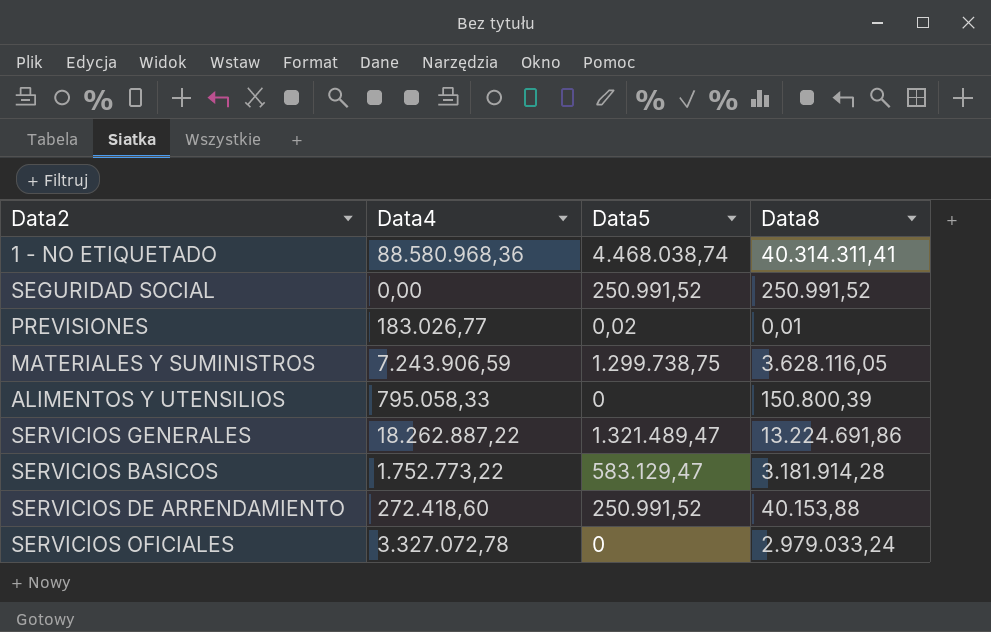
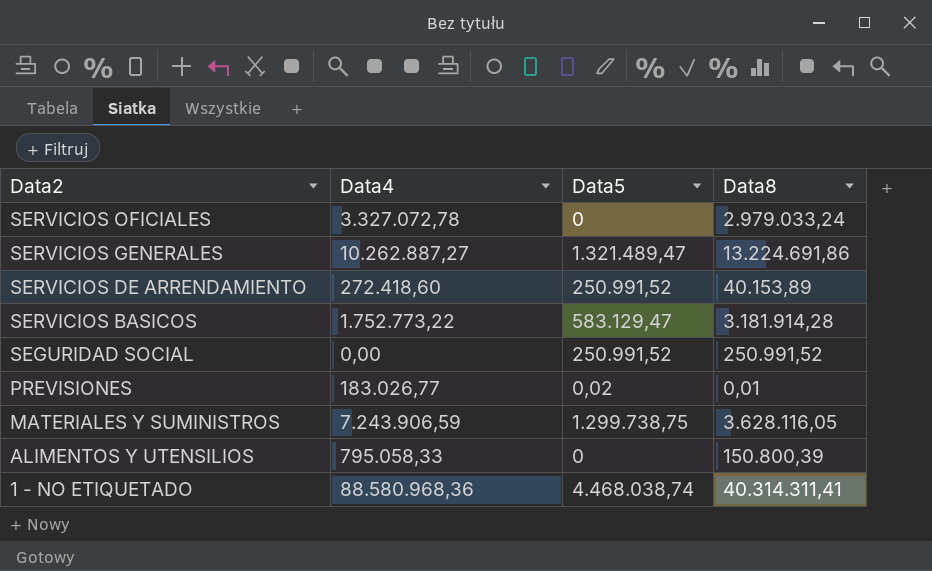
row order: none -> Data2 descending
SERVICIOS GENERALES | Data4: 18.262.887,22 -> 10.262.887,27
SERVICIOS DE ARRENDAMIENTO | Data8: 40.153,88 -> 40.153,89

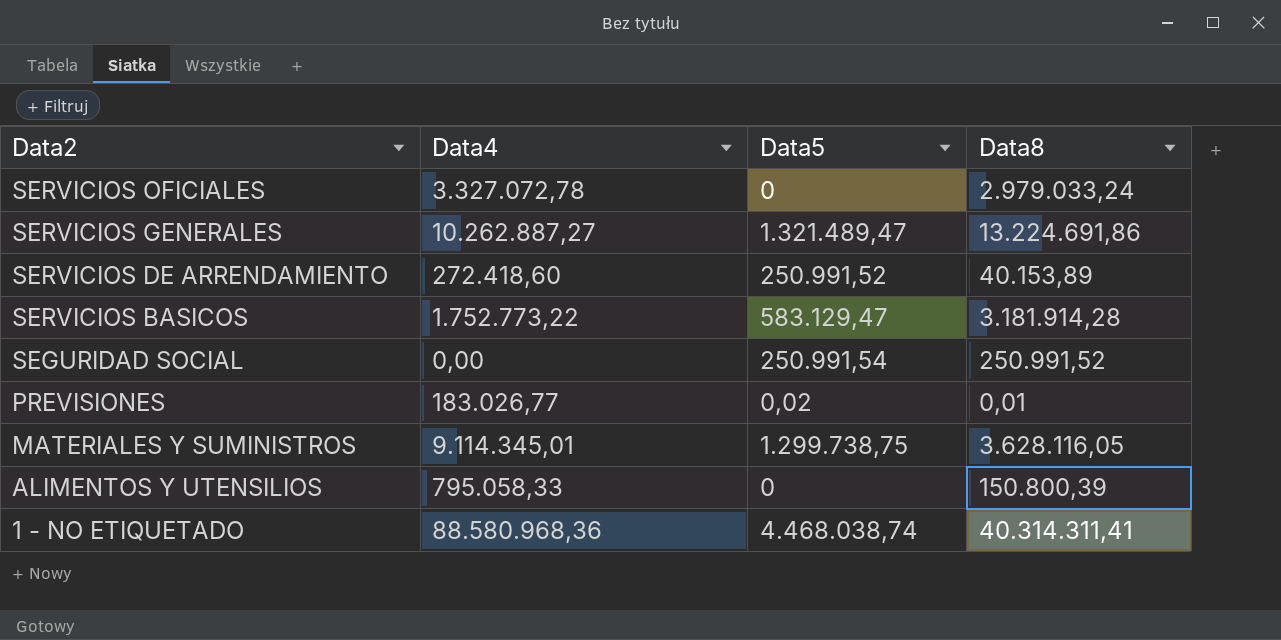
SEGURIDAD SOCIAL | Data5: 250.991,52 -> 250.991,54
MATERIALES Y SUMINISTROS | Data4: 7.243.906,59 -> 9.114.345,01

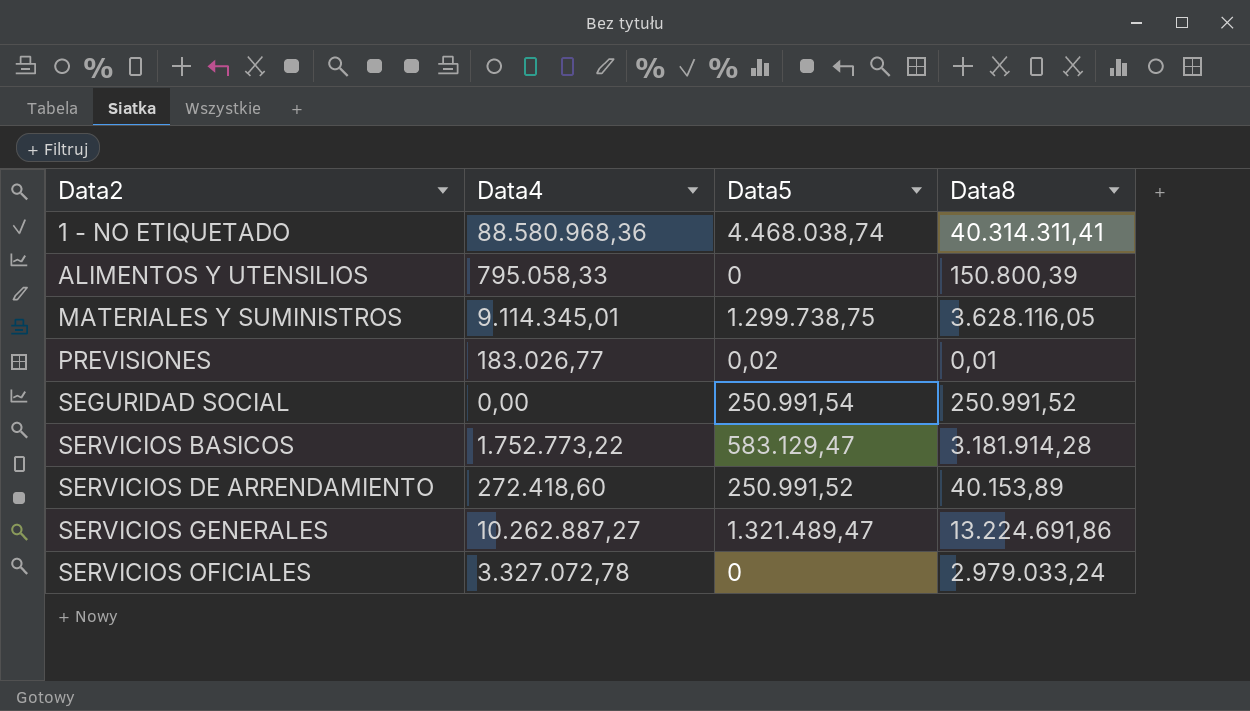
row order: Data2 descending -> Data2 ascending

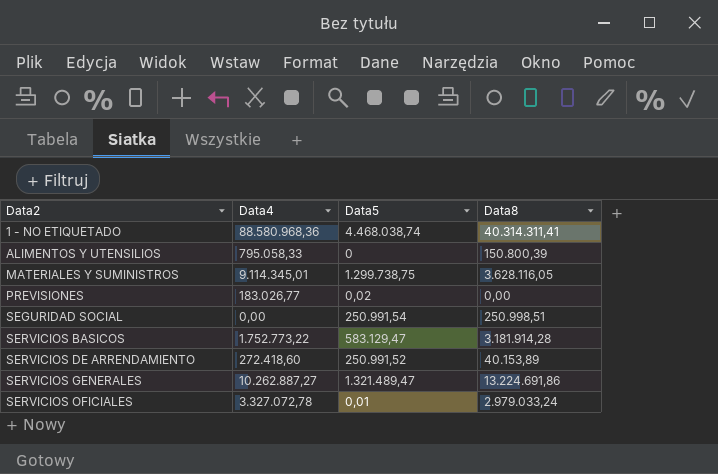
PREVISIONES | Data8: 0,01 -> 0,00
SEGURIDAD SOCIAL | Data8: 250.991,52 -> 250.998,51
SERVICIOS OFICIALES | Data5: 0 -> 0,01

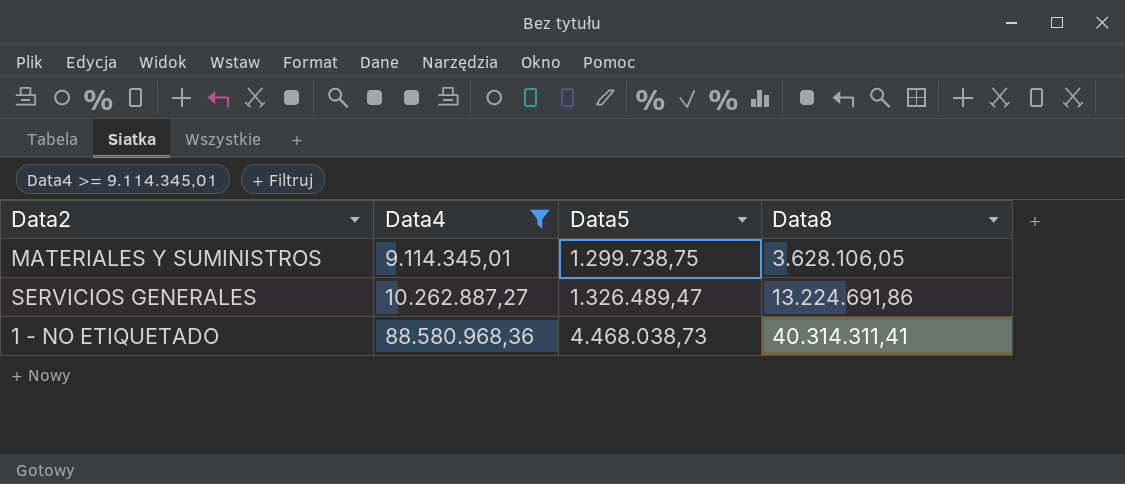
filter: none -> Data4 >= 9.114.345,01
row order: Data2 ascending -> Data4 ascending
MATERIALES Y SUMINISTROS | Data8: 3.628.116,05 -> 3.628.106,05
SERVICIOS GENERALES | Data5: 1.321.489,47 -> 1.326.489,47
1 - NO ETIQUETADO | Data5: 4.468.038,74 -> 4.468.038,73

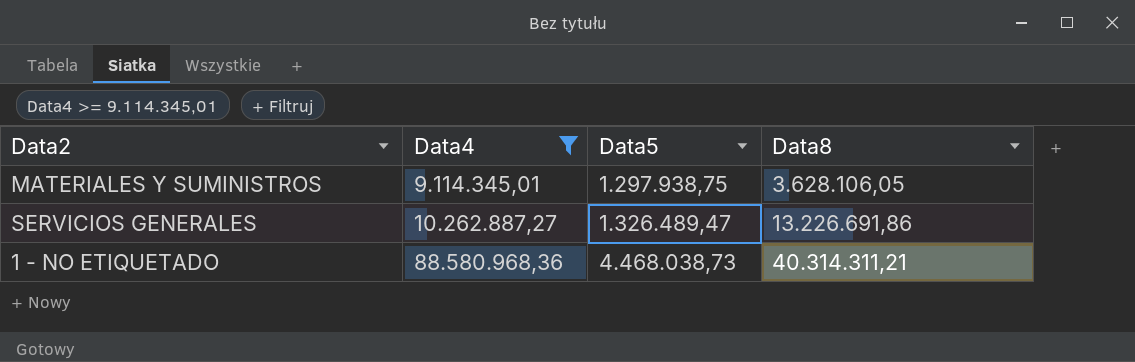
MATERIALES Y SUMINISTROS | Data5: 1.299.738,75 -> 1.297.938,75
SERVICIOS GENERALES | Data8: 13.224.691,86 -> 13.226.691,86
1 - NO ETIQUETADO | Data8: 40.314.311,41 -> 40.314.311,21

